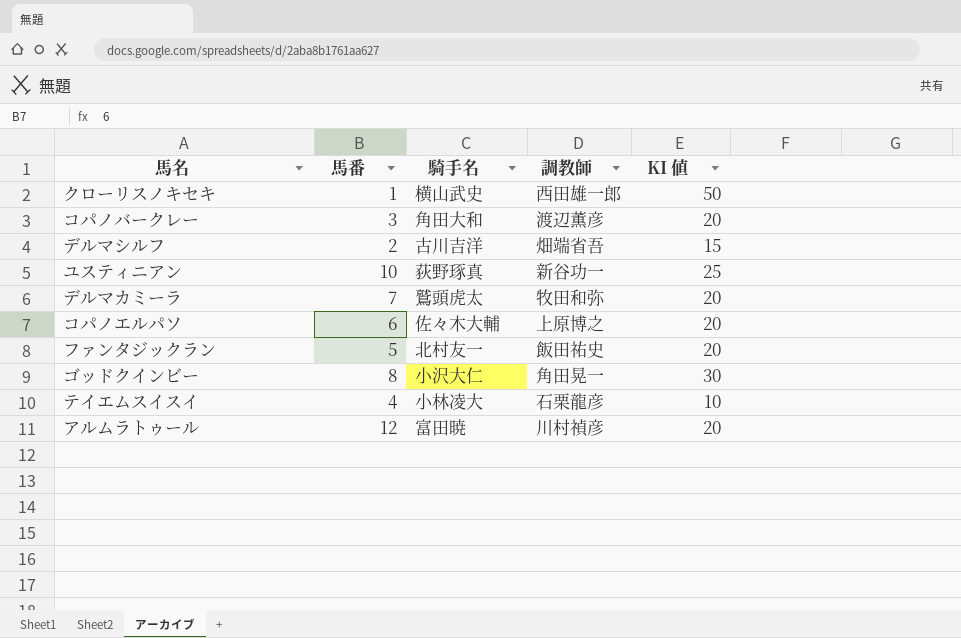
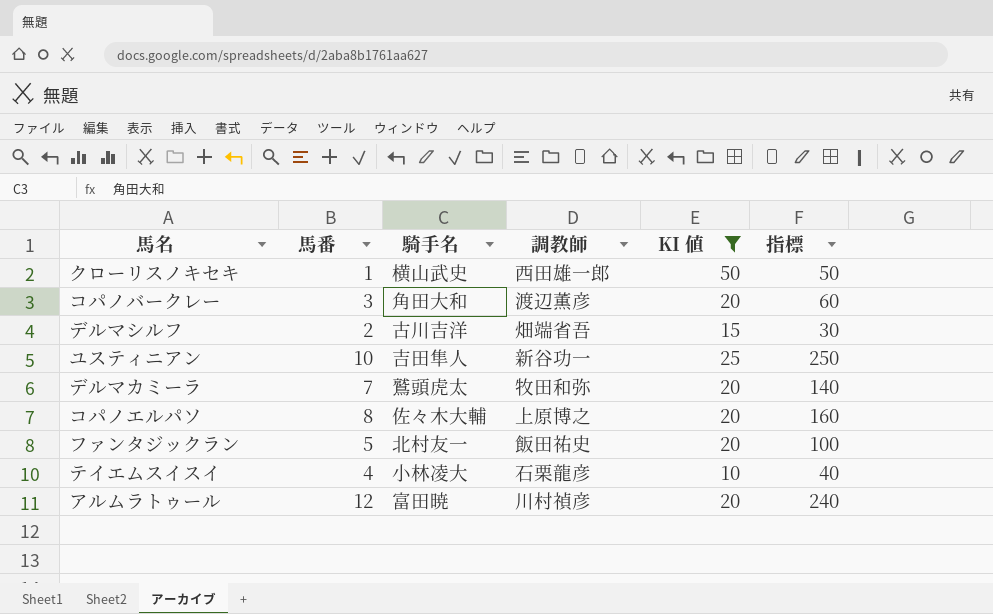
filter: none -> KI 値 != 30
column 指標 | formula: none -> [馬番] * [KI 値]
ユスティニアン | 騎手名: 荻野琢真 -> 吉田隼人
コパノエルパソ | 馬番: 6 -> 8

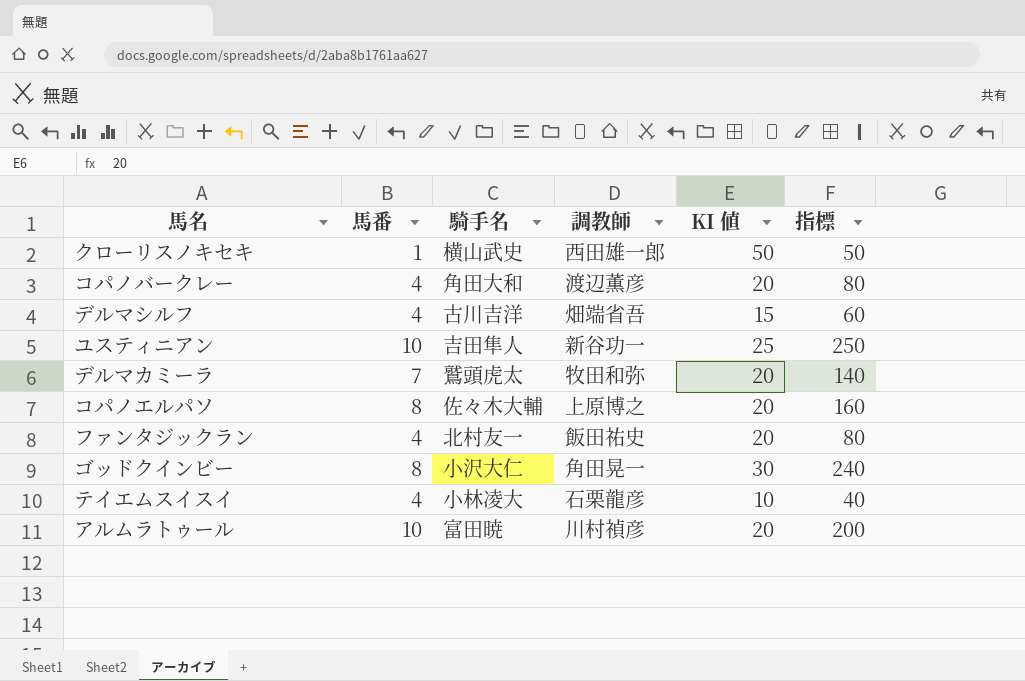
filter: KI 値 != 30 -> none
コパノバークレー | 馬番: 3 -> 4
コパノバークレー | 指標: 60 -> 80
デルマシルフ | 馬番: 2 -> 4
デルマシルフ | 指標: 30 -> 60
ファンタジックラン | 馬番: 5 -> 4
ファンタジックラン | 指標: 100 -> 80
アルムラトゥール | 馬番: 12 -> 10
アルムラトゥール | 指標: 240 -> 200

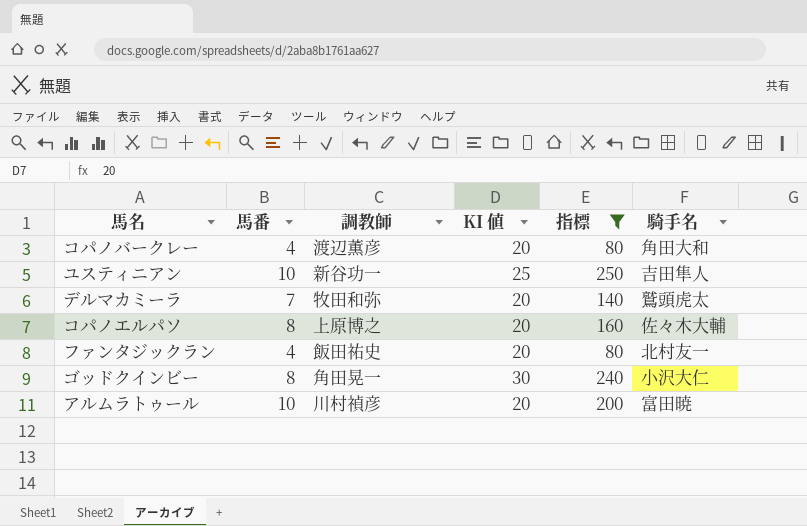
filter: none -> 指標 >= 80
column 騎手名 | position: 3 -> 6

